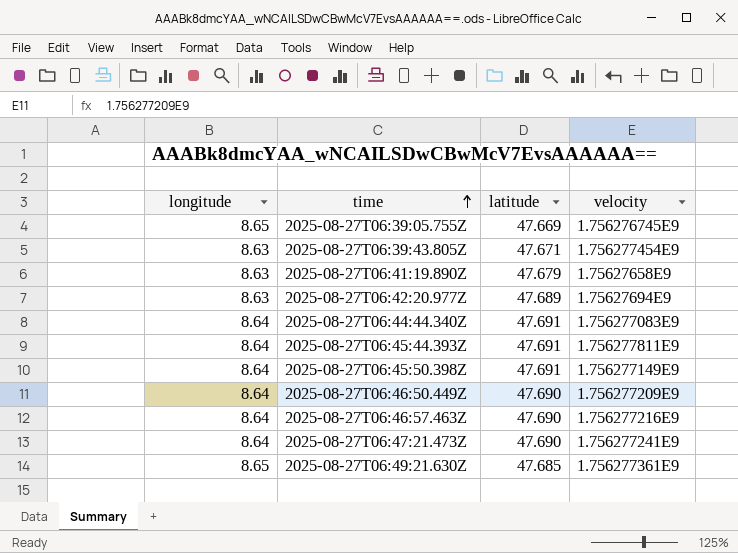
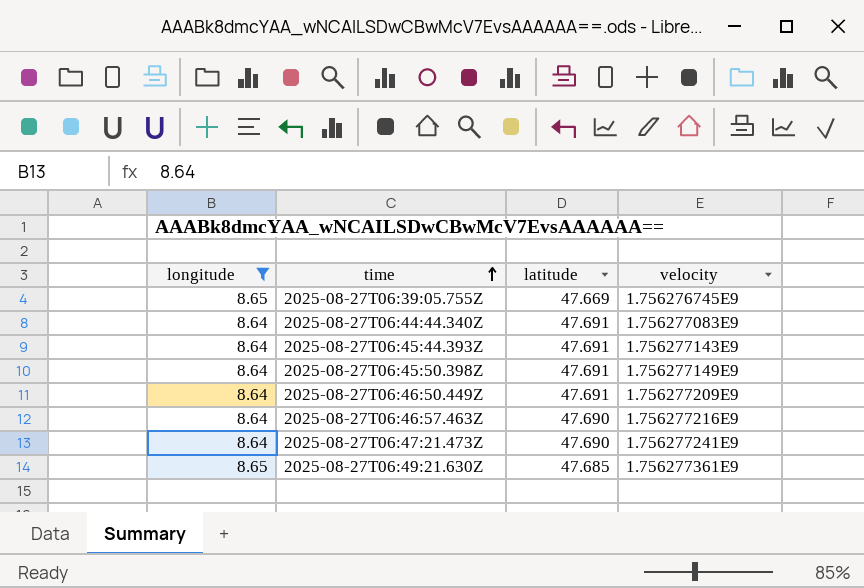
filter: none -> longitude != 8.63
2025-08-27T06:45:44.393Z | velocity: 1.756277811E9 -> 1.756277143E9
2025-08-27T06:46:50.449Z | latitude: 47.690 -> 47.691

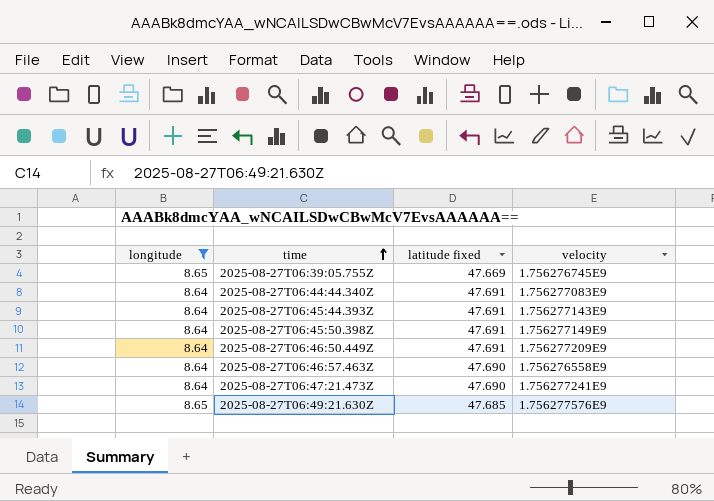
column name: latitude -> latitude fixed
2025-08-27T06:46:57.463Z | velocity: 1.756277216E9 -> 1.756276558E9
2025-08-27T06:49:21.630Z | velocity: 1.756277361E9 -> 1.756277576E9

